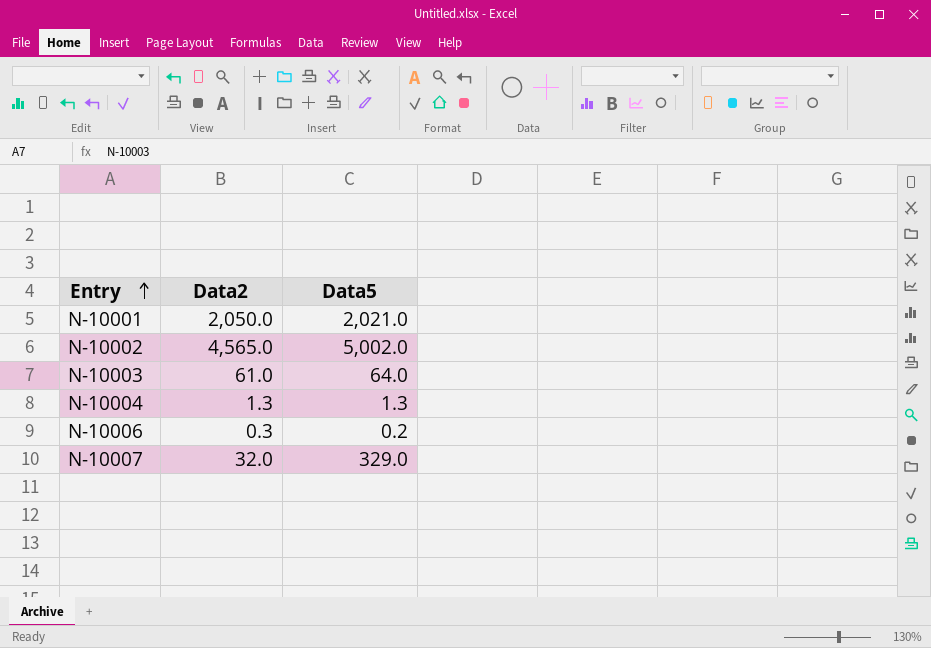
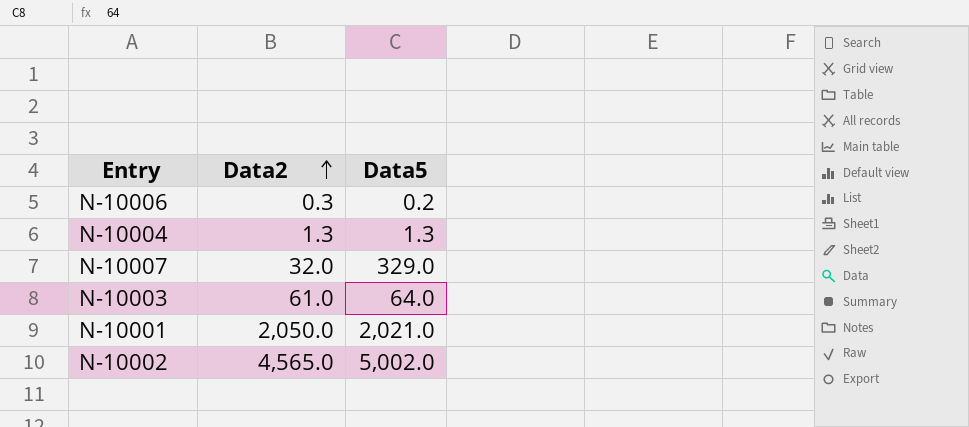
row order: Entry ascending -> Data2 ascending

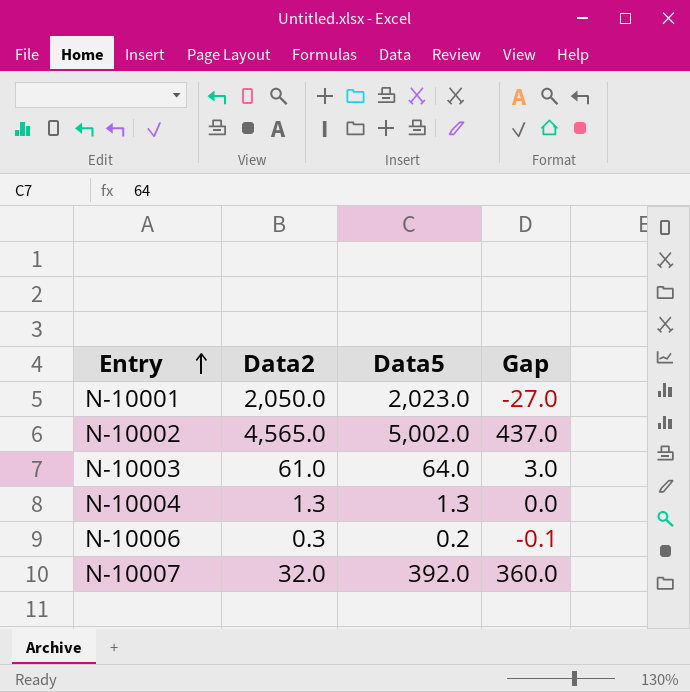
row order: Data2 ascending -> Entry ascending
column Gap | formula: none -> [Data5] - [Data2]
N-10001 | Data5: 2,021.0 -> 2,023.0
N-10007 | Data5: 329.0 -> 392.0

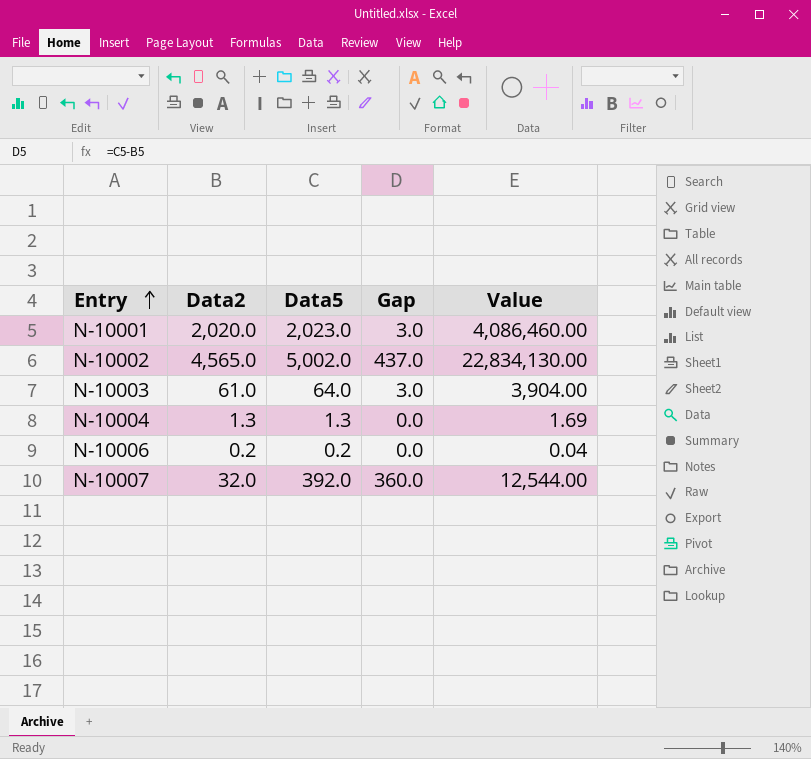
column Value | formula: none -> [Data2] * [Data5]
N-10001 | Data2: 2,050.0 -> 2,020.0
N-10001 | Gap: -27.0 -> 3.0
N-10006 | Data2: 0.3 -> 0.2
N-10006 | Gap: -0.1 -> 0.0

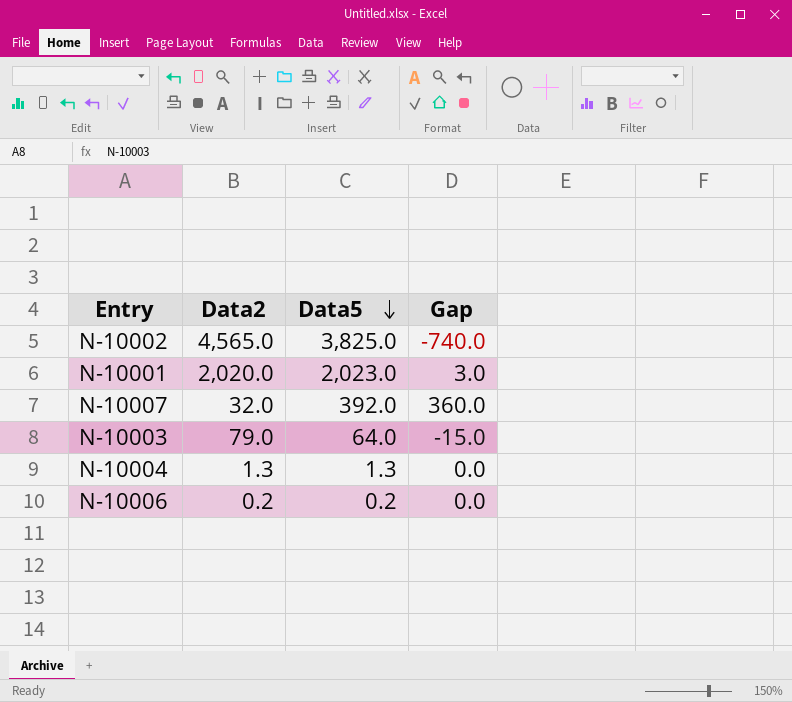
row order: Entry ascending -> Data5 descending
column Value | formula: [Data2] * [Data5] -> none
N-10002 | Data5: 5,002.0 -> 3,825.0
N-10002 | Gap: 437.0 -> -740.0
N-10003 | Data2: 61.0 -> 79.0
N-10003 | Gap: 3.0 -> -15.0

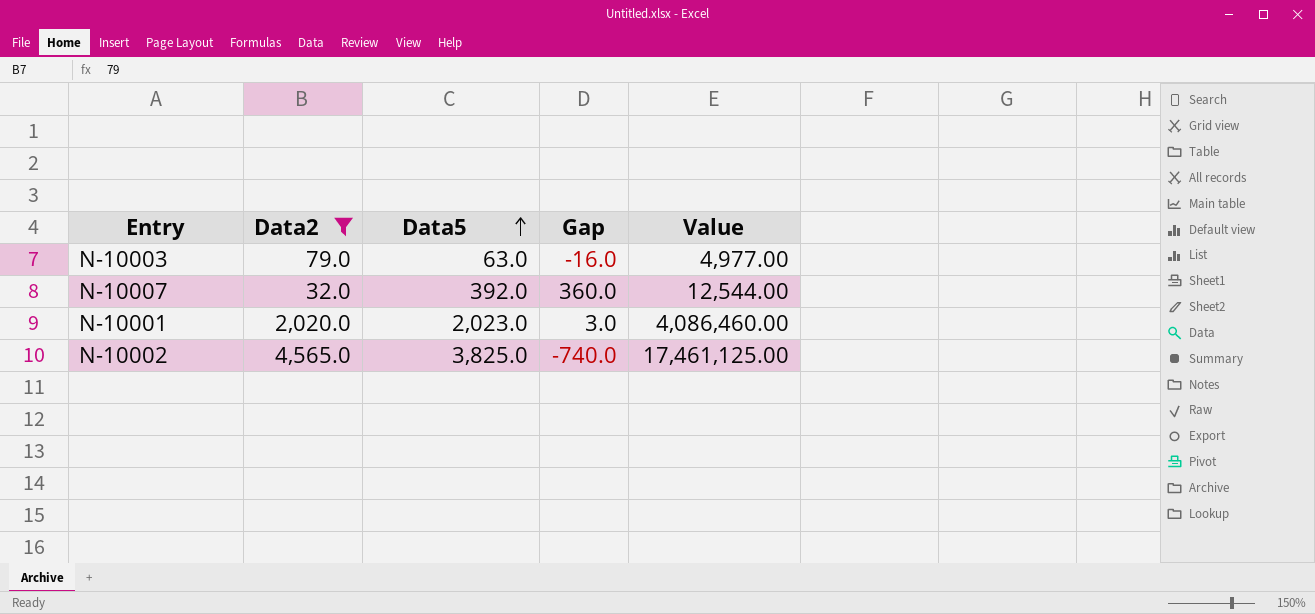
filter: none -> Data2 >= 32.0
row order: Data5 descending -> Data5 ascending
column Value | formula: none -> [Data2] * [Data5]
N-10003 | Data5: 64.0 -> 63.0
N-10003 | Gap: -15.0 -> -16.0

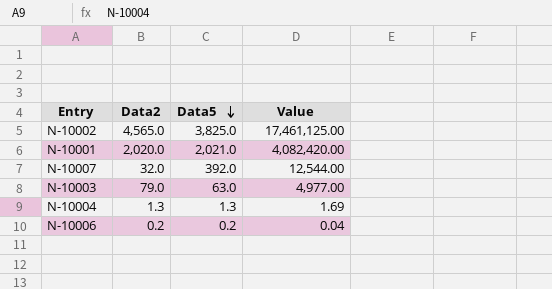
filter: Data2 >= 32.0 -> none
row order: Data5 ascending -> Data5 descending
column Gap | formula: [Data5] - [Data2] -> none
N-10001 | Data5: 2,023.0 -> 2,021.0
N-10001 | Value: 4,086,460.00 -> 4,082,420.00

